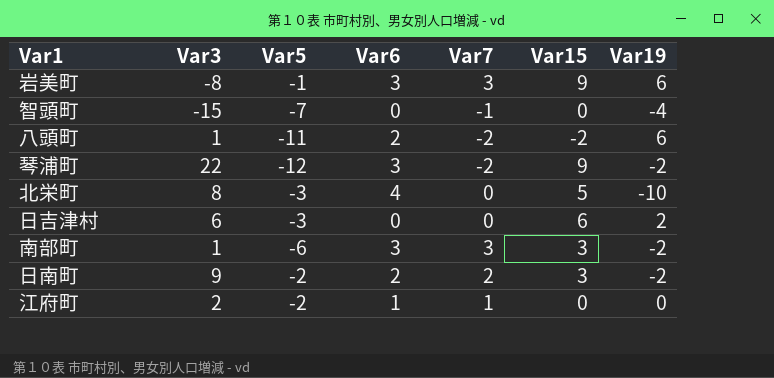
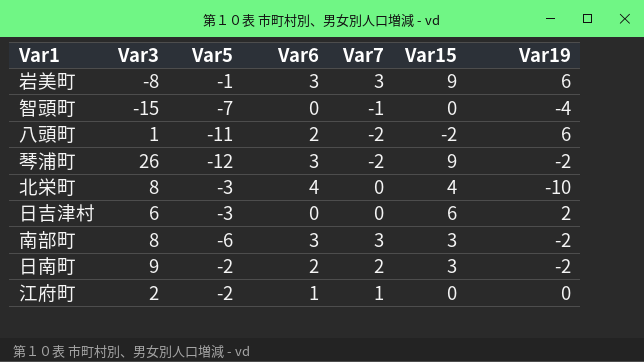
琴浦町 | Var3: 22 -> 26
北栄町 | Var15: 5 -> 4
南部町 | Var3: 1 -> 8

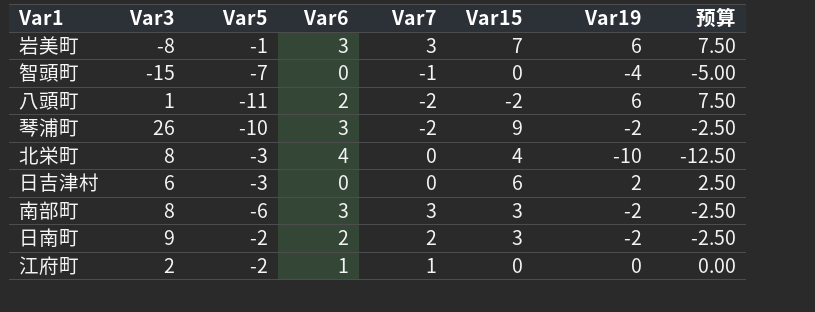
column 预算 | formula: none -> [Var19] * 1.25
岩美町 | Var15: 9 -> 7
琴浦町 | Var5: -12 -> -10

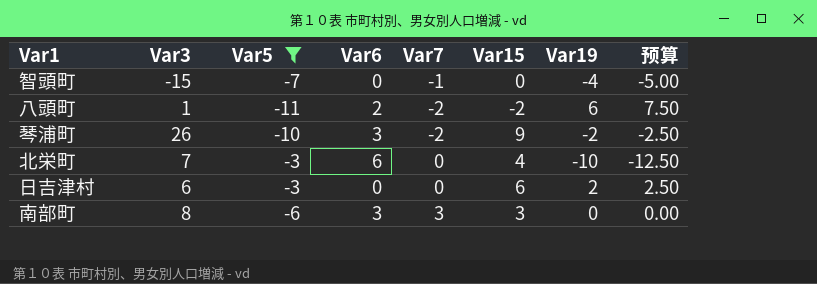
filter: none -> Var5 <= -3
北栄町 | Var3: 8 -> 7
北栄町 | Var6: 4 -> 6
南部町 | Var19: -2 -> 0
南部町 | 预算: -2.50 -> 0.00

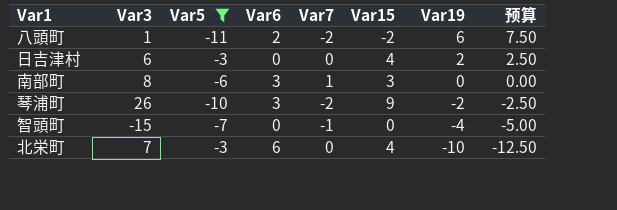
row order: none -> Var19 descending
日吉津村 | Var15: 6 -> 4
南部町 | Var7: 3 -> 1

